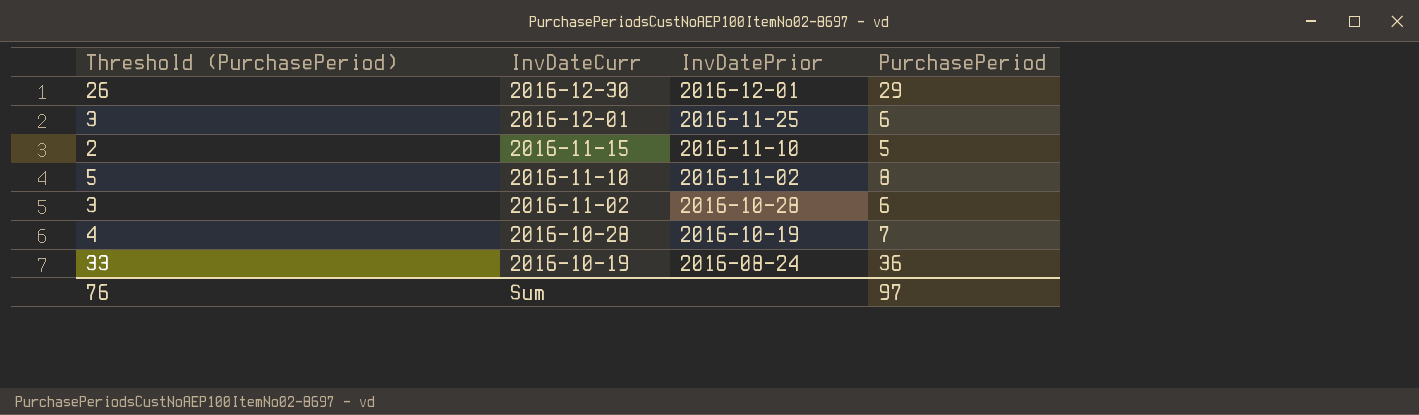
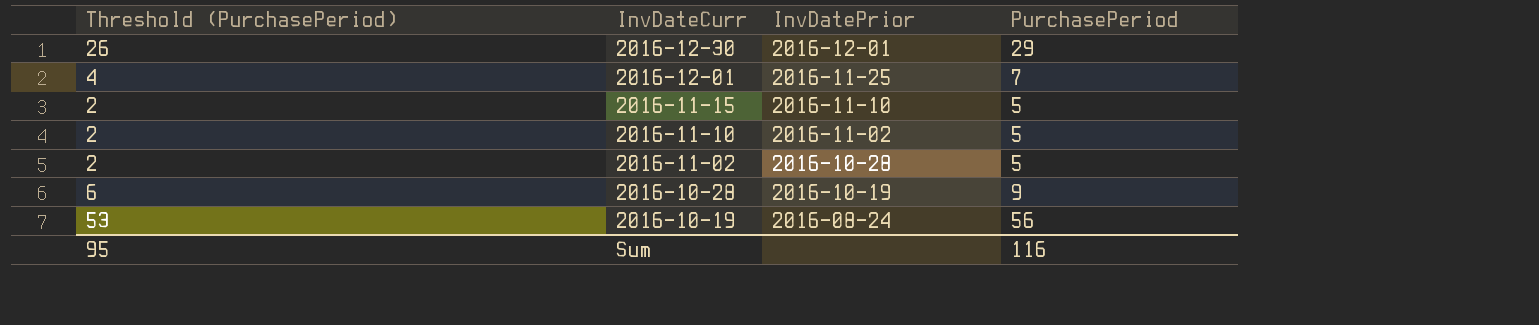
2016-12-01 | Threshold (PurchasePeriod): 3 -> 4
2016-12-01 | PurchasePeriod: 6 -> 7
2016-11-10 | Threshold (PurchasePeriod): 5 -> 2
2016-11-10 | PurchasePeriod: 8 -> 5
2016-11-02 | Threshold (PurchasePeriod): 3 -> 2
2016-11-02 | PurchasePeriod: 6 -> 5
2016-10-28 | Threshold (PurchasePeriod): 4 -> 6
2016-10-28 | PurchasePeriod: 7 -> 9
2016-10-19 | Threshold (PurchasePeriod): 33 -> 53
2016-10-19 | PurchasePeriod: 36 -> 56
Sum | Threshold (PurchasePeriod): 76 -> 95
Sum | PurchasePeriod: 97 -> 116

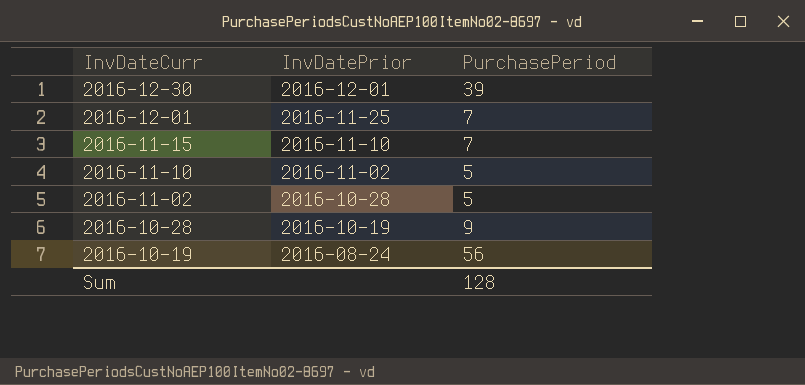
column Threshold (PurchasePeriod) | formula: [PurchasePeriod] - 3 -> none
2016-12-30 | PurchasePeriod: 29 -> 39
2016-11-15 | PurchasePeriod: 5 -> 7
Sum | PurchasePeriod: 116 -> 128

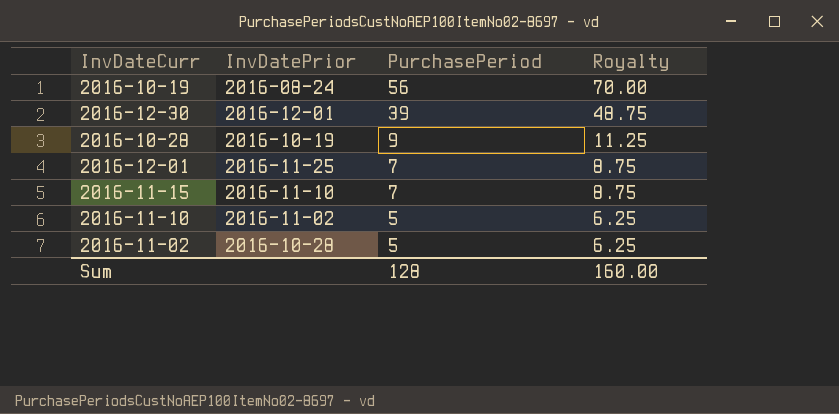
row order: InvDateCurr descending -> PurchasePeriod descending
column Royalty | formula: none -> [PurchasePeriod] * 1.25

